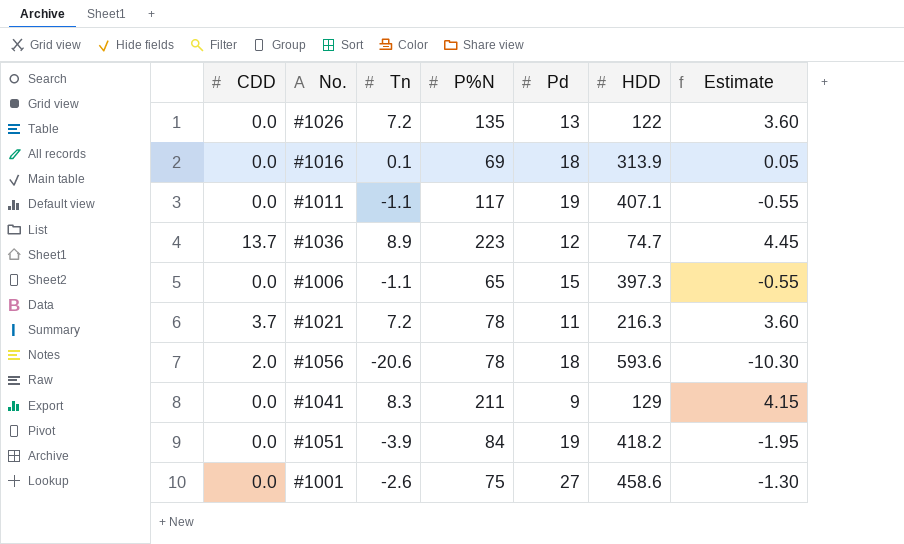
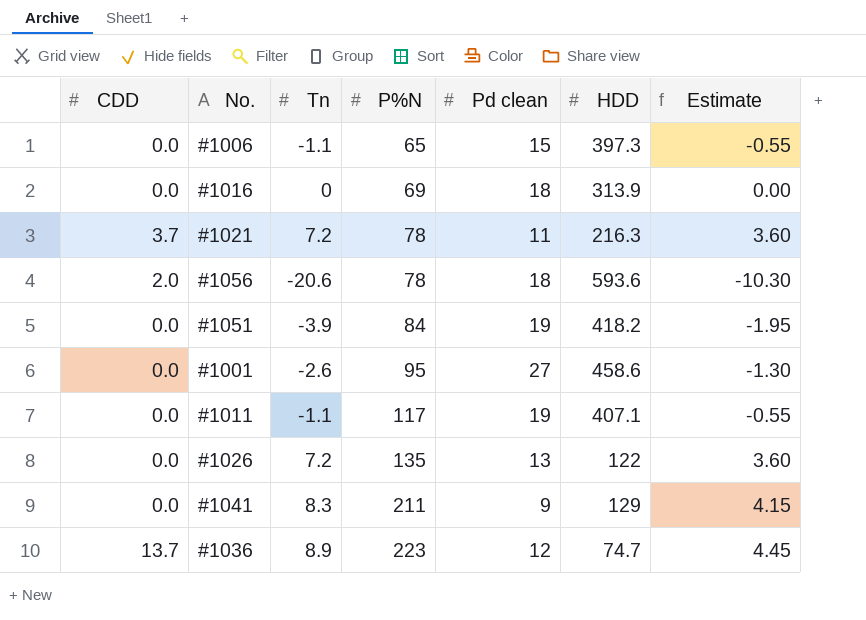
row order: none -> P%N ascending
column name: Pd -> Pd clean
#1016 | Tn: 0.1 -> 0
#1016 | Estimate: 0.05 -> 0.00
#1001 | P%N: 75 -> 95

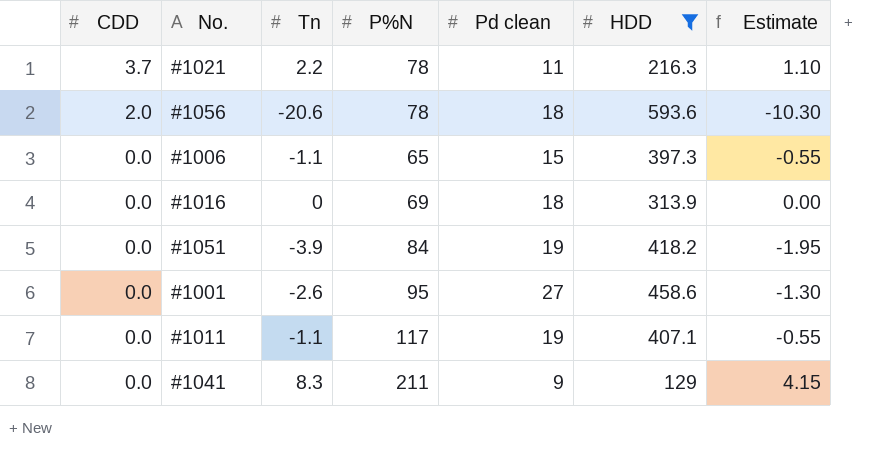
filter: none -> HDD >= 129
row order: P%N ascending -> CDD descending
#1021 | Tn: 7.2 -> 2.2
#1021 | Estimate: 3.60 -> 1.10

